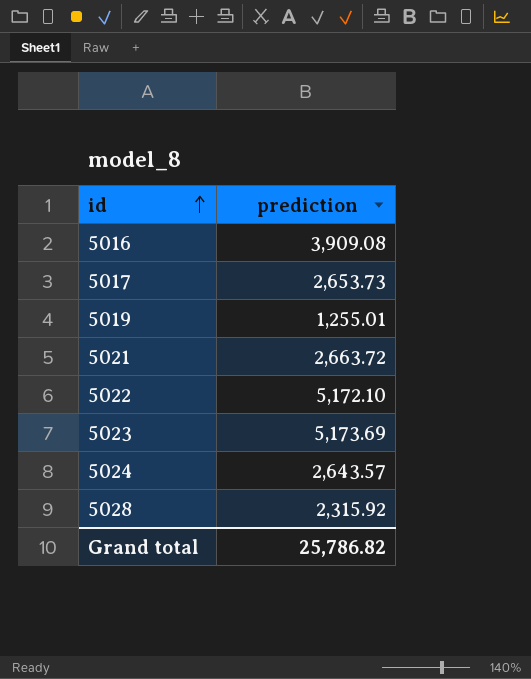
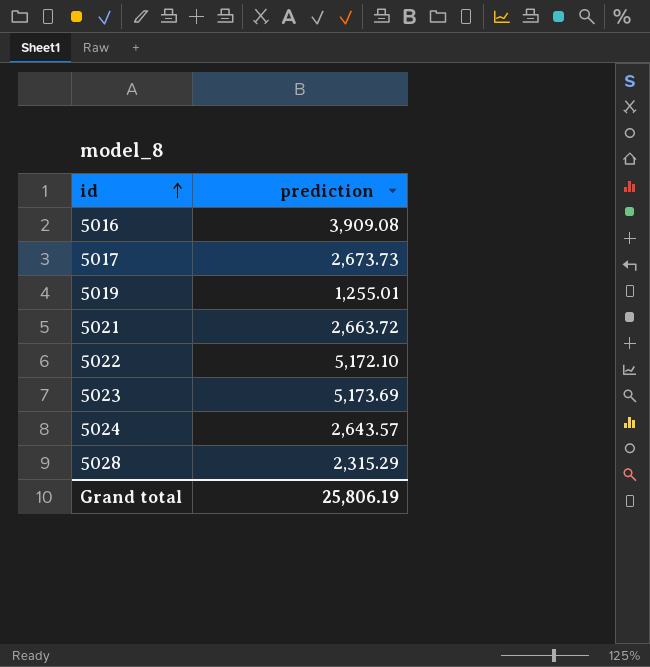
5017 | prediction: 2,653.73 -> 2,673.73
5028 | prediction: 2,315.92 -> 2,315.29
Grand total | prediction: 25,786.82 -> 25,806.19

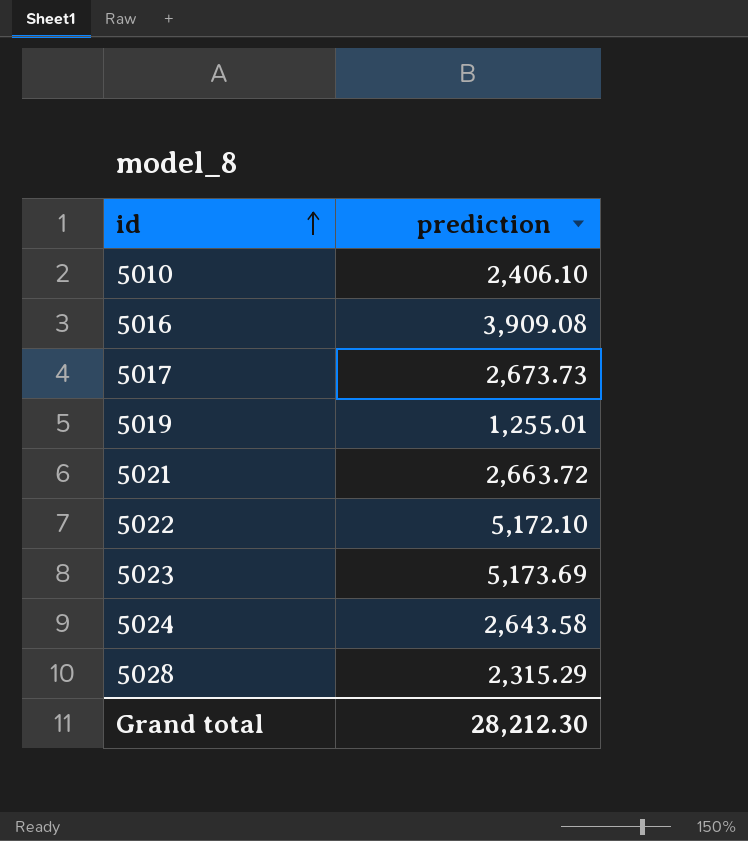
row 5010: none -> 2,406.10
5024 | prediction: 2,643.57 -> 2,643.58
Grand total | prediction: 25,806.19 -> 28,212.30

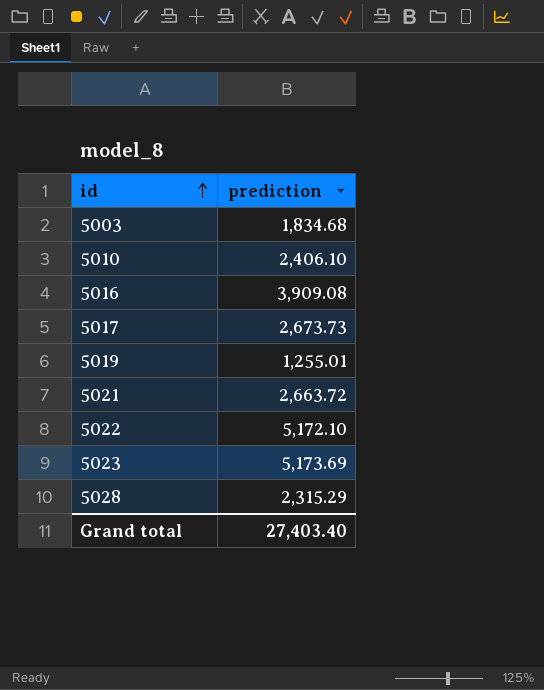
row 5024: 2,643.58 -> none
row 5003: none -> 1,834.68
Grand total | prediction: 28,212.30 -> 27,403.40

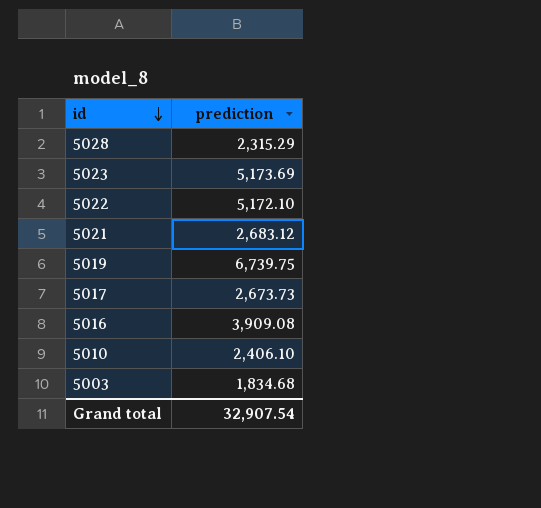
row order: id ascending -> id descending
5021 | prediction: 2,663.72 -> 2,683.12
5019 | prediction: 1,255.01 -> 6,739.75
Grand total | prediction: 27,403.40 -> 32,907.54

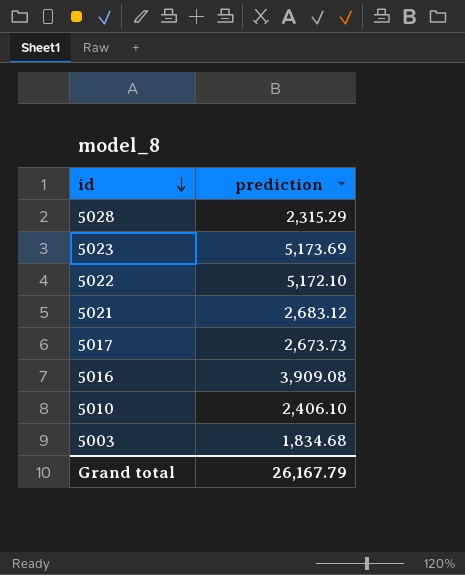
row 5019: 6,739.75 -> none
Grand total | prediction: 32,907.54 -> 26,167.79

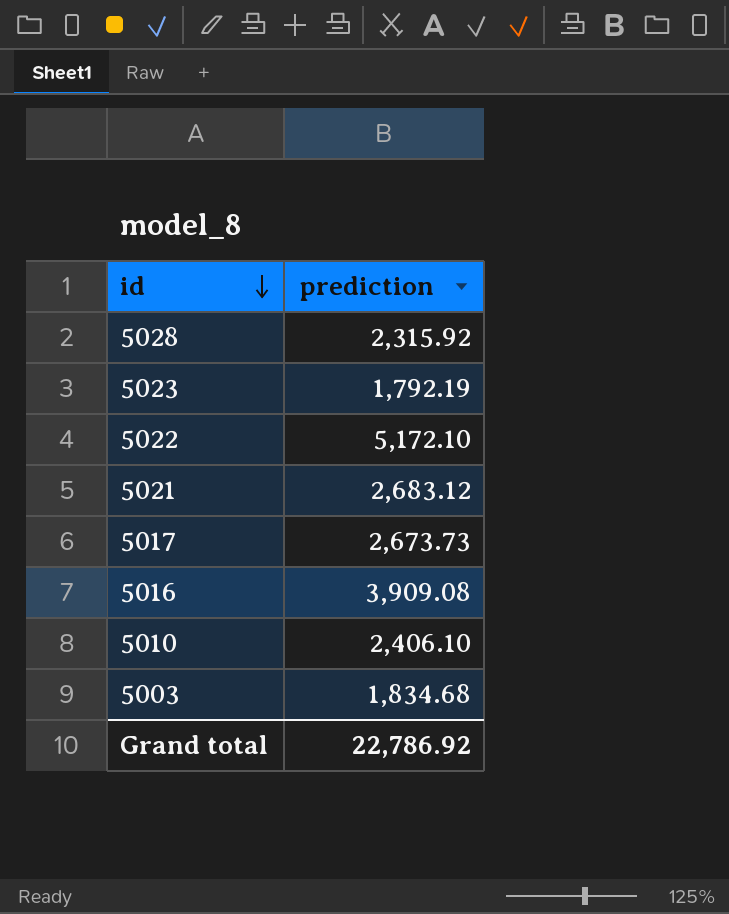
5028 | prediction: 2,315.29 -> 2,315.92
5023 | prediction: 5,173.69 -> 1,792.19
Grand total | prediction: 26,167.79 -> 22,786.92

